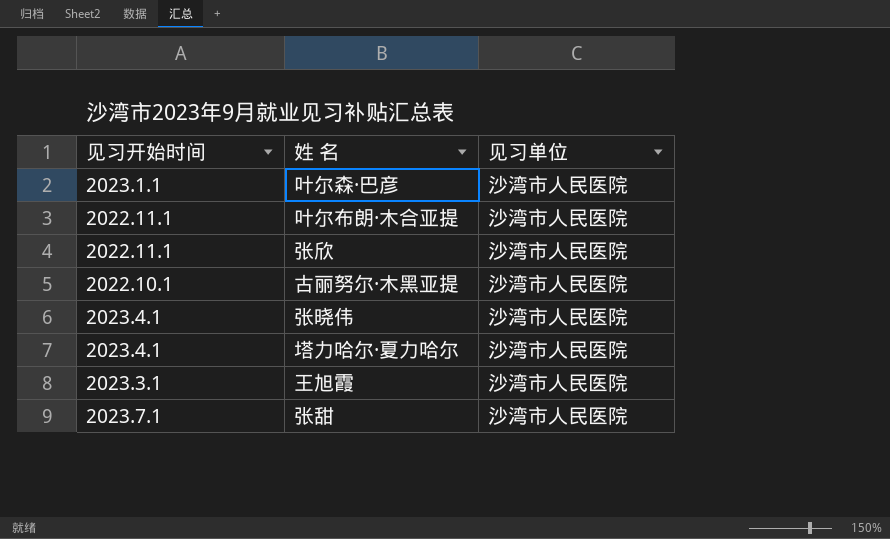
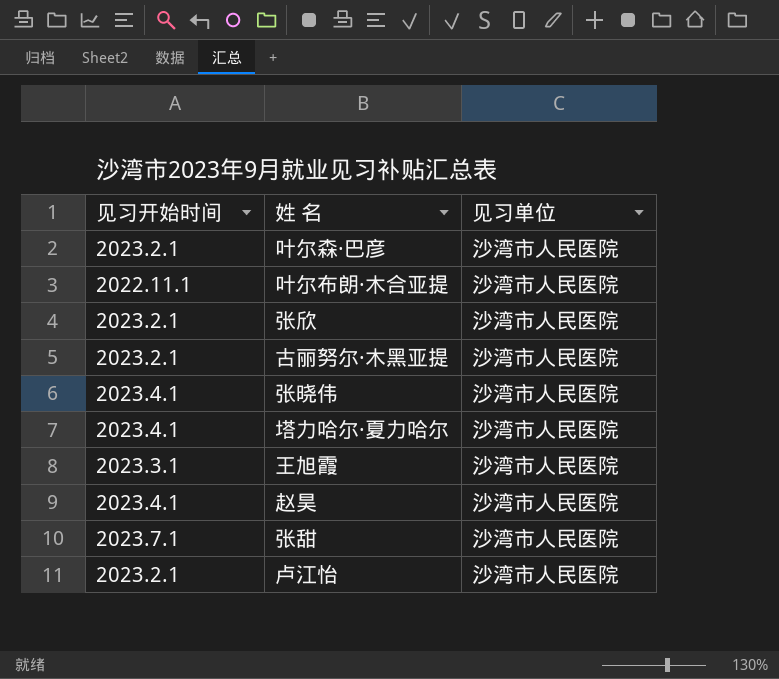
叶尔森·巴彦 | 见习开始时间: 2023.1.1 -> 2023.2.1
张欣 | 见习开始时间: 2022.11.1 -> 2023.2.1
古丽努尔·木黑亚提 | 见习开始时间: 2022.10.1 -> 2023.2.1
row 赵昊: none -> 2023.4.1 | 沙湾市人民医院
row 卢江怡: none -> 2023.2.1 | 沙湾市人民医院

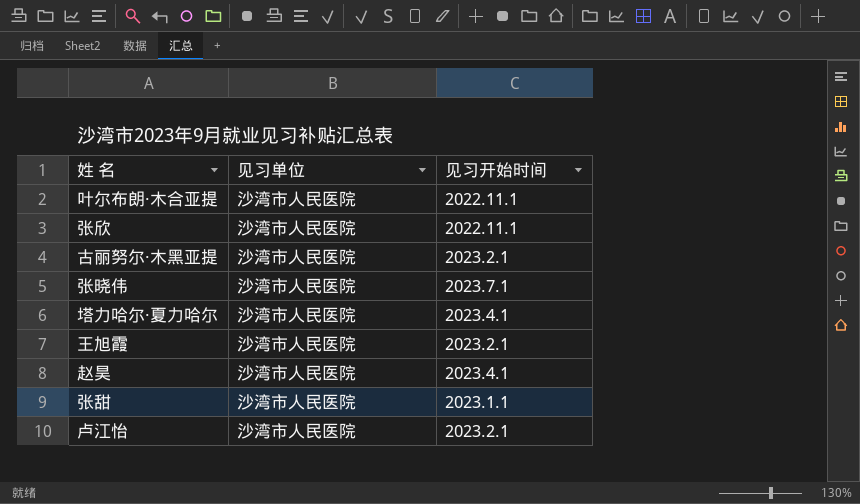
column 见习开始时间 | position: 1 -> 3
row 叶尔森·巴彦: 2023.2.1 | 沙湾市人民医院 -> none
张欣 | 见习开始时间: 2023.2.1 -> 2022.11.1
张晓伟 | 见习开始时间: 2023.4.1 -> 2023.7.1
王旭霞 | 见习开始时间: 2023.3.1 -> 2023.2.1
张甜 | 见习开始时间: 2023.7.1 -> 2023.1.1

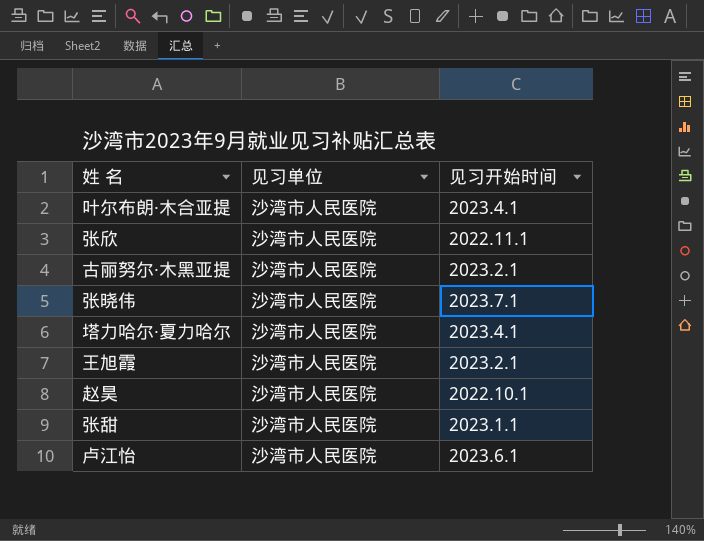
叶尔布朗·木合亚提 | 见习开始时间: 2022.11.1 -> 2023.4.1
赵昊 | 见习开始时间: 2023.4.1 -> 2022.10.1
卢江怡 | 见习开始时间: 2023.2.1 -> 2023.6.1

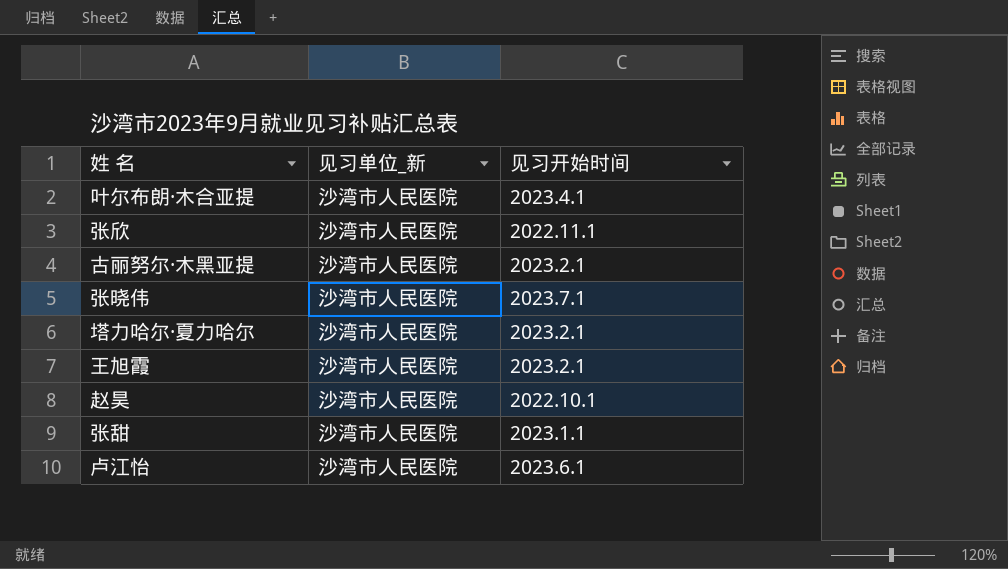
column name: 见习单位 -> 见习单位_新
塔力哈尔·夏力哈尔 | 见习开始时间: 2023.4.1 -> 2023.2.1

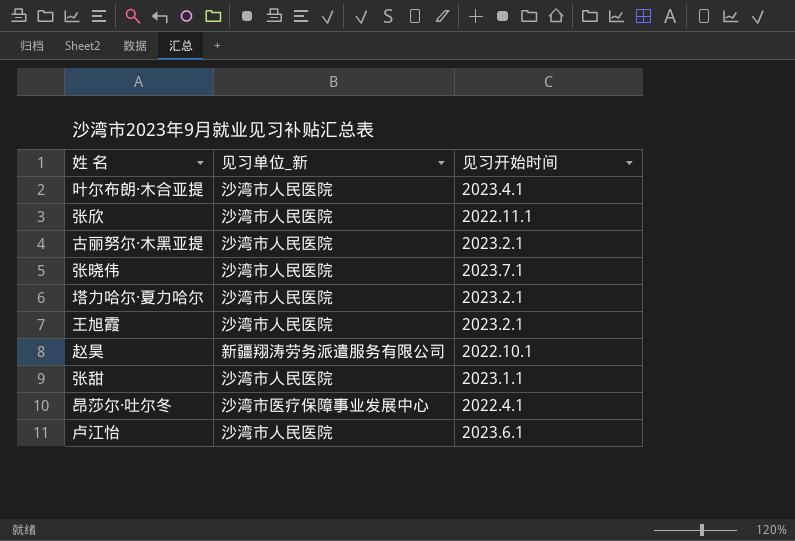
赵昊 | 见习单位_新: 沙湾市人民医院 -> 新疆翔涛劳务派遣服务有限公司
row 昂莎尔·吐尔冬: none -> 沙湾市医疗保障事业发展中心 | 2022.4.1

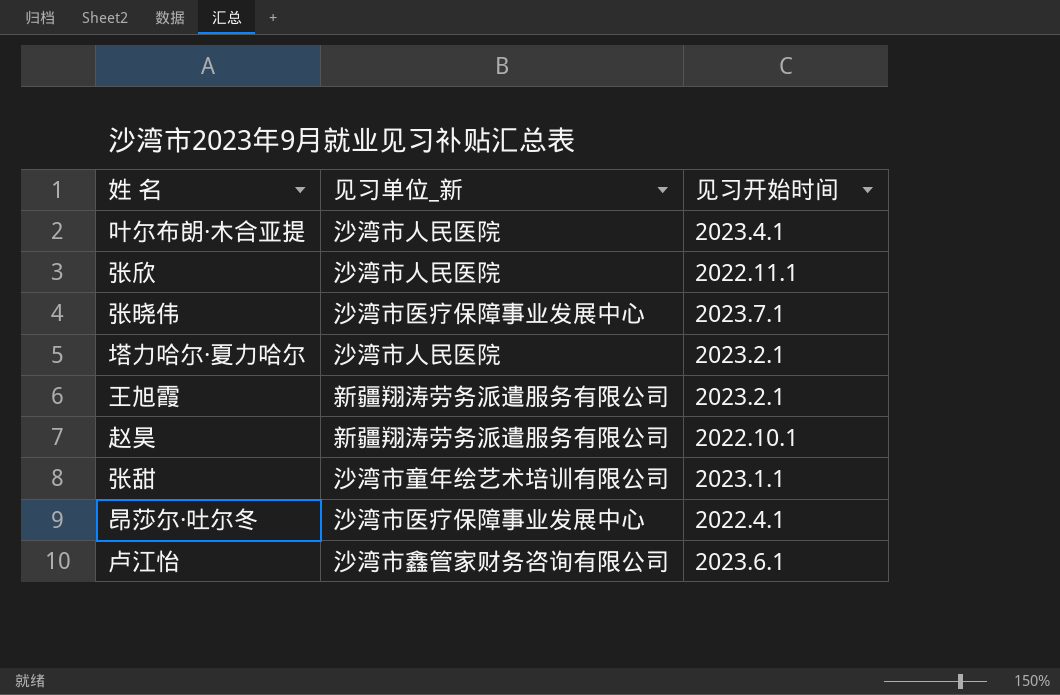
row 古丽努尔·木黑亚提: 沙湾市人民医院 | 2023.2.1 -> none
张晓伟 | 见习单位_新: 沙湾市人民医院 -> 沙湾市医疗保障事业发展中心
王旭霞 | 见习单位_新: 沙湾市人民医院 -> 新疆翔涛劳务派遣服务有限公司
张甜 | 见习单位_新: 沙湾市人民医院 -> 沙湾市童年绘艺术培训有限公司
卢江怡 | 见习单位_新: 沙湾市人民医院 -> 沙湾市鑫管家财务咨询有限公司

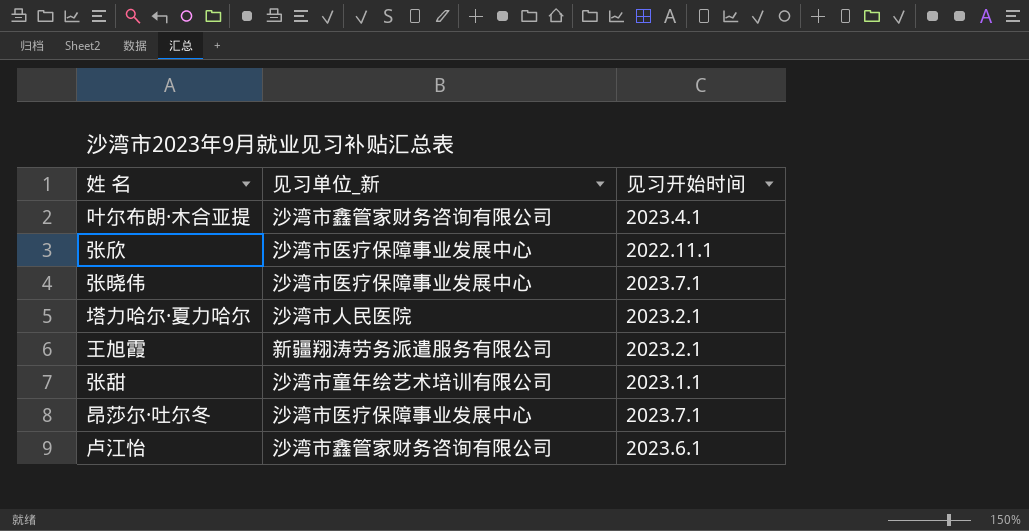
row 赵昊: 新疆翔涛劳务派遣服务有限公司 | 2022.10.1 -> none
叶尔布朗·木合亚提 | 见习单位_新: 沙湾市人民医院 -> 沙湾市鑫管家财务咨询有限公司
张欣 | 见习单位_新: 沙湾市人民医院 -> 沙湾市医疗保障事业发展中心
昂莎尔·吐尔冬 | 见习开始时间: 2022.4.1 -> 2023.7.1

